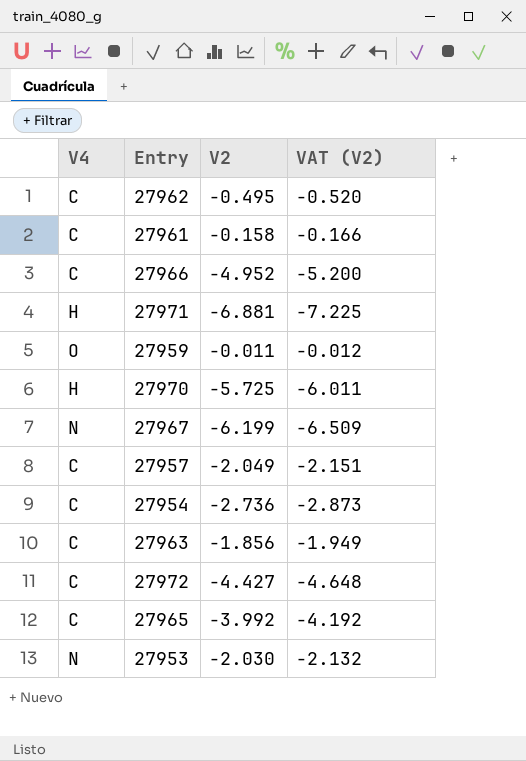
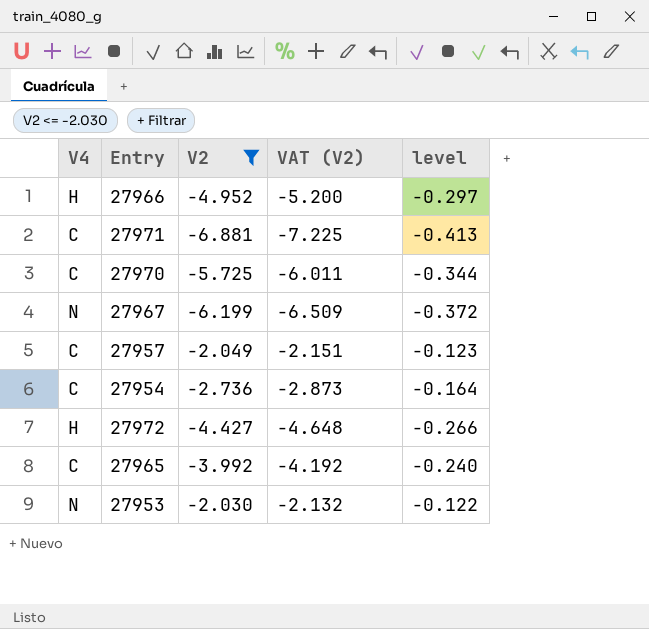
filter: none -> V2 <= -2.030
column level | formula: none -> [V2] * 0.06
27966 | V4: C -> H
27971 | V4: H -> C
27970 | V4: H -> C
27972 | V4: C -> H

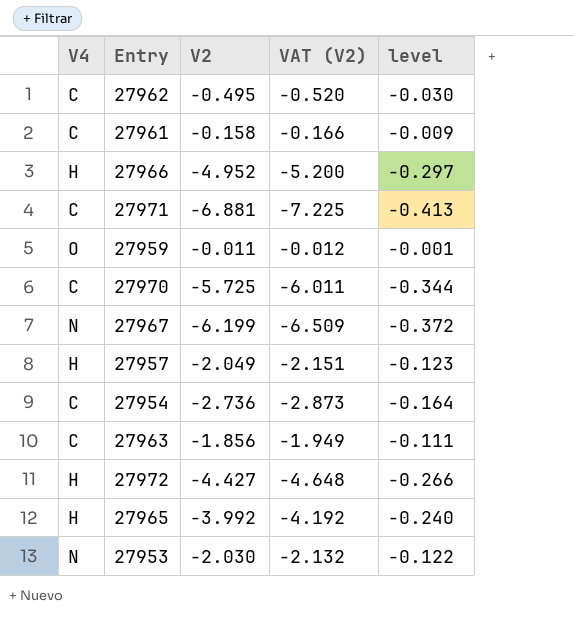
filter: V2 <= -2.030 -> none
27957 | V4: C -> H
27965 | V4: C -> H

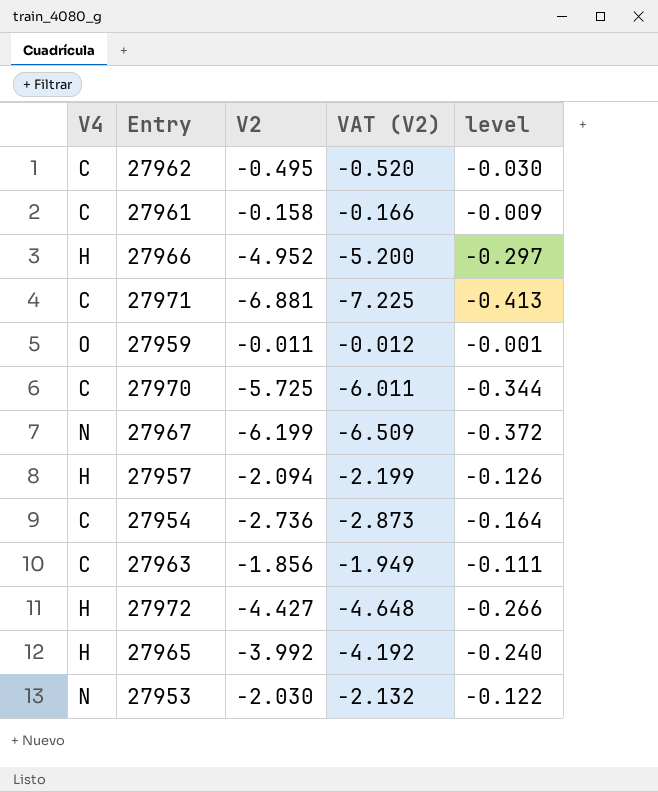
27957 | V2: -2.049 -> -2.094
27957 | VAT (V2): -2.151 -> -2.199
27957 | level: -0.123 -> -0.126

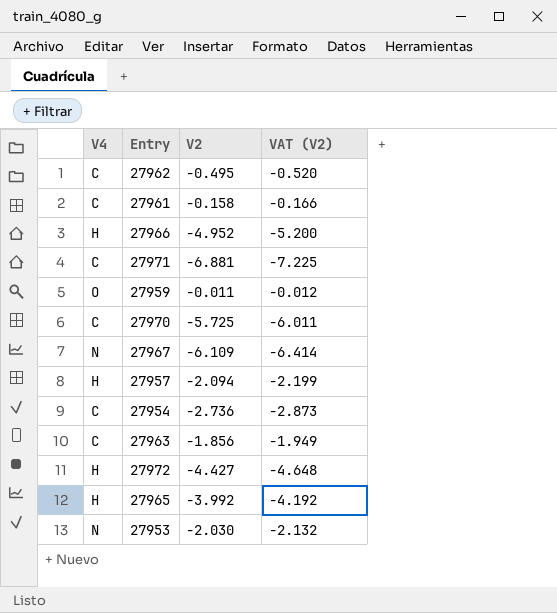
column level | formula: [V2] * 0.06 -> none
27967 | V2: -6.199 -> -6.109
27967 | VAT (V2): -6.509 -> -6.414

